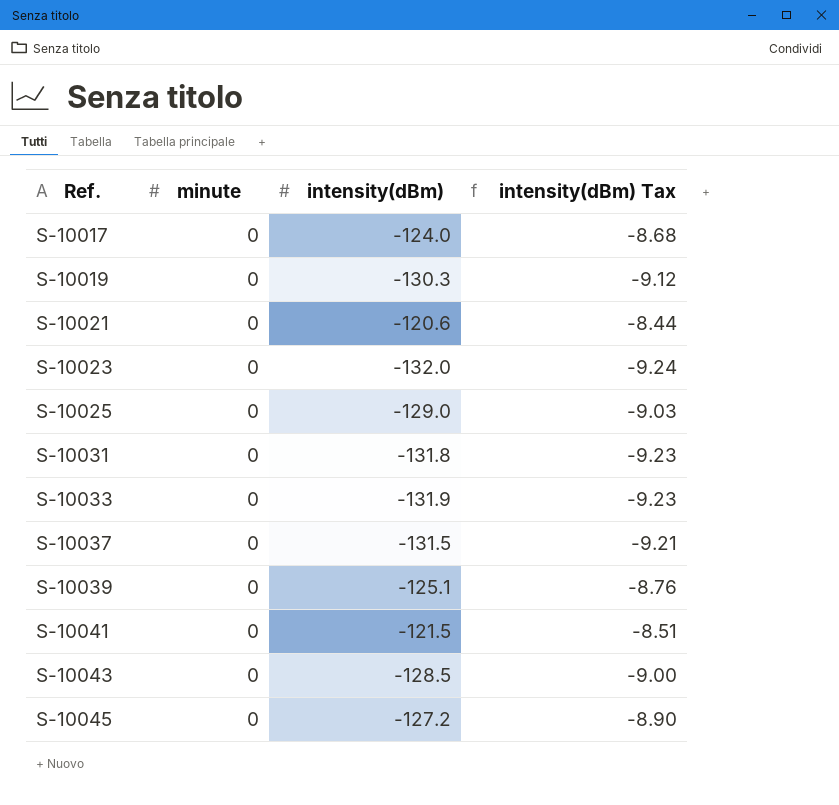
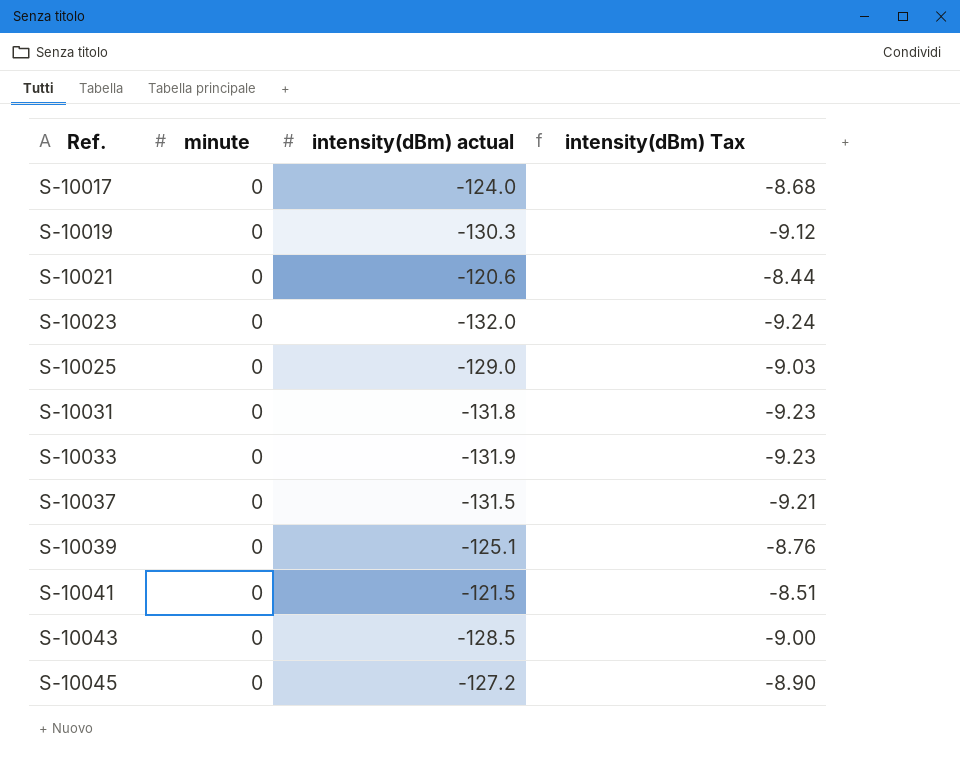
column name: intensity(dBm) -> intensity(dBm) actual

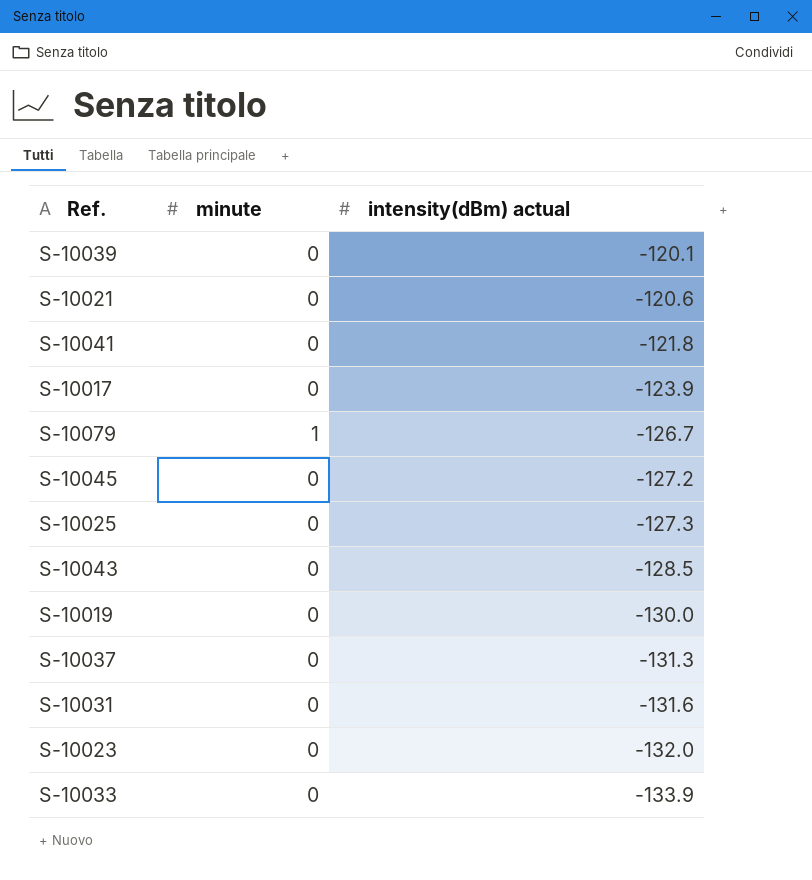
row order: Ref. ascending -> intensity(dBm) actual descending
column intensity(dBm) Tax | formula: [intensity(dBm) actual] * 0.07 -> none
S-10039 | intensity(dBm) actual: -125.1 -> -120.1
S-10041 | intensity(dBm) actual: -121.5 -> -121.8
S-10017 | intensity(dBm) actual: -124.0 -> -123.9
row S-10079: none -> 1 | -126.7
S-10025 | intensity(dBm) actual: -129.0 -> -127.3
S-10019 | intensity(dBm) actual: -130.3 -> -130.0
S-10037 | intensity(dBm) actual: -131.5 -> -131.3
S-10031 | intensity(dBm) actual: -131.8 -> -131.6
S-10033 | intensity(dBm) actual: -131.9 -> -133.9

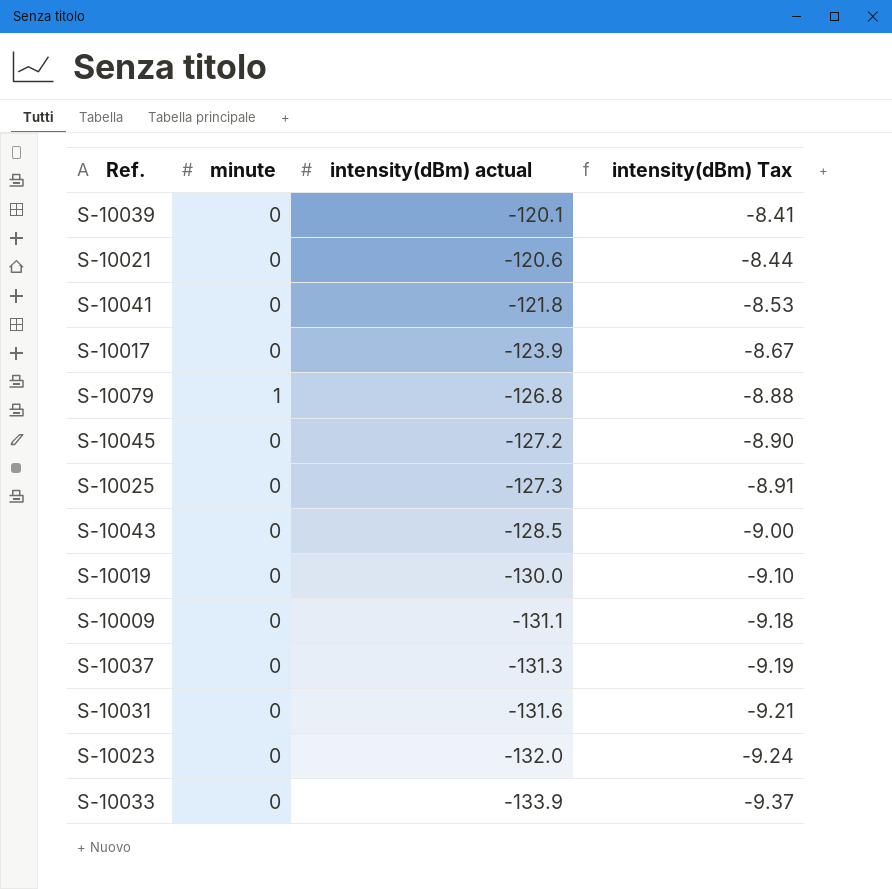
column intensity(dBm) Tax | formula: none -> [intensity(dBm) actual] * 0.07
S-10079 | intensity(dBm) actual: -126.7 -> -126.8
row S-10009: none -> 0 | -131.1 | -9.18

